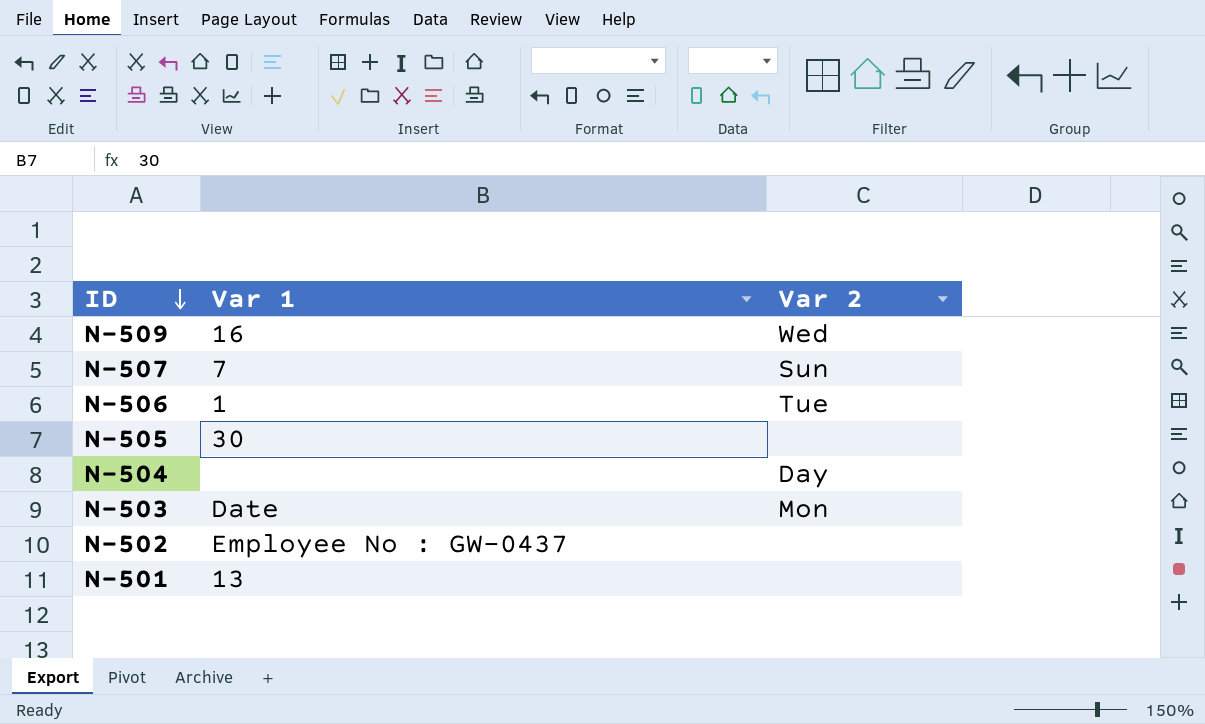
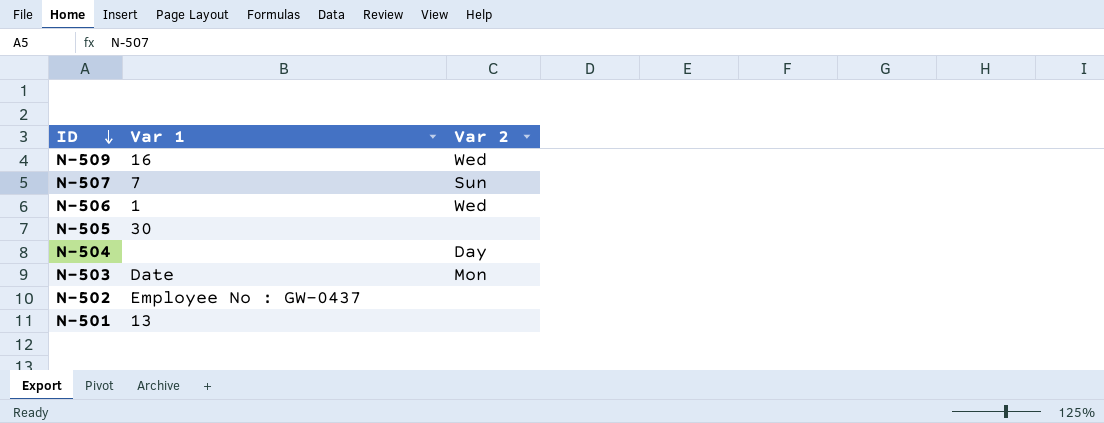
N-506 | Var 2: Tue -> Wed

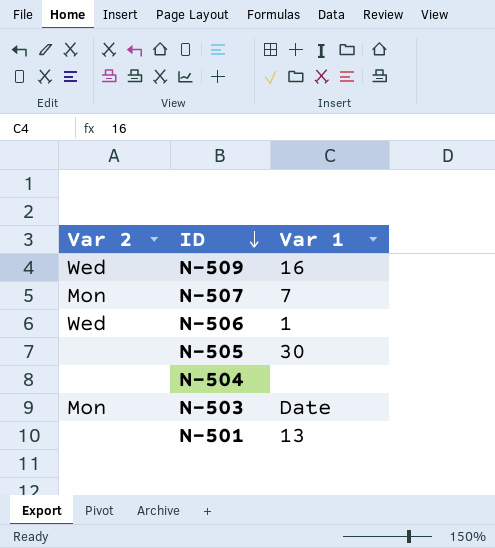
column Var 2 | position: 3 -> 1
row N-502: Employee No : GW-0437 | none -> none
N-507 | Var 2: Sun -> Mon
N-504 | Var 2: Day -> none

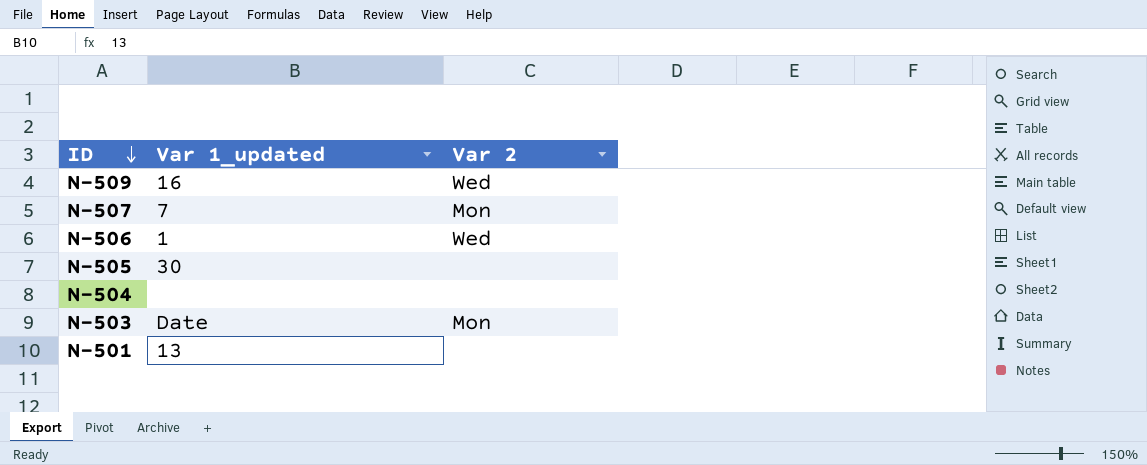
column name: Var 1 -> Var 1_updated
column Var 2 | position: 1 -> 3

